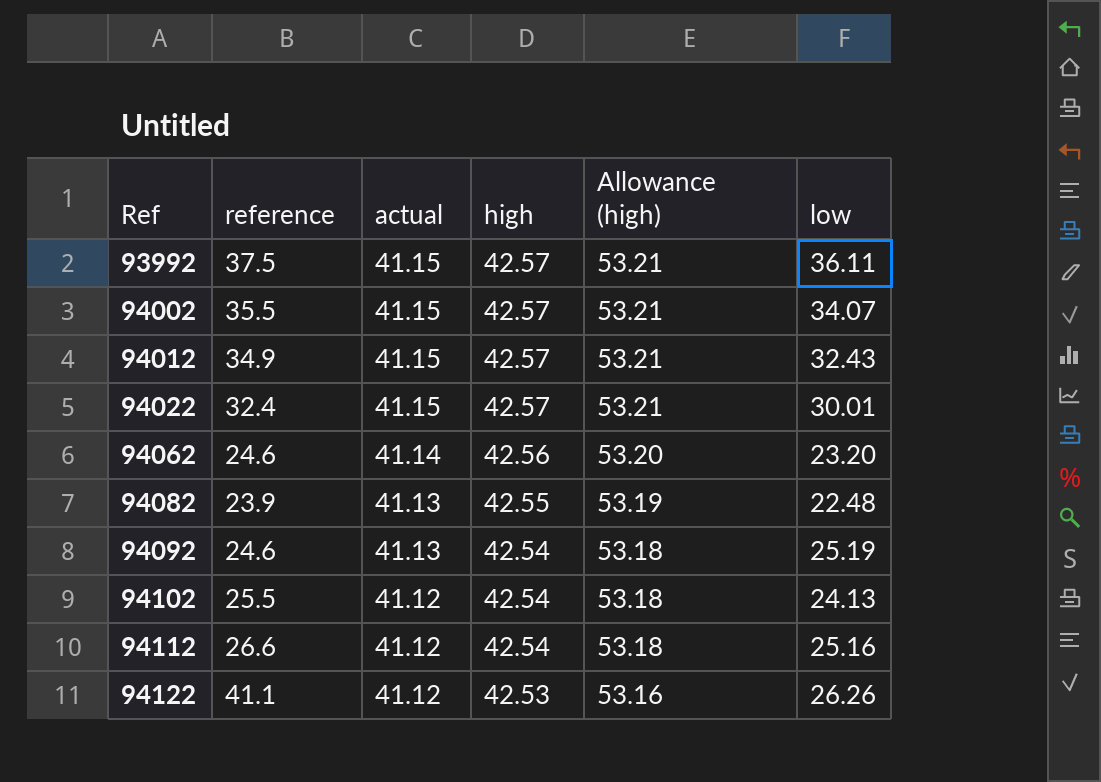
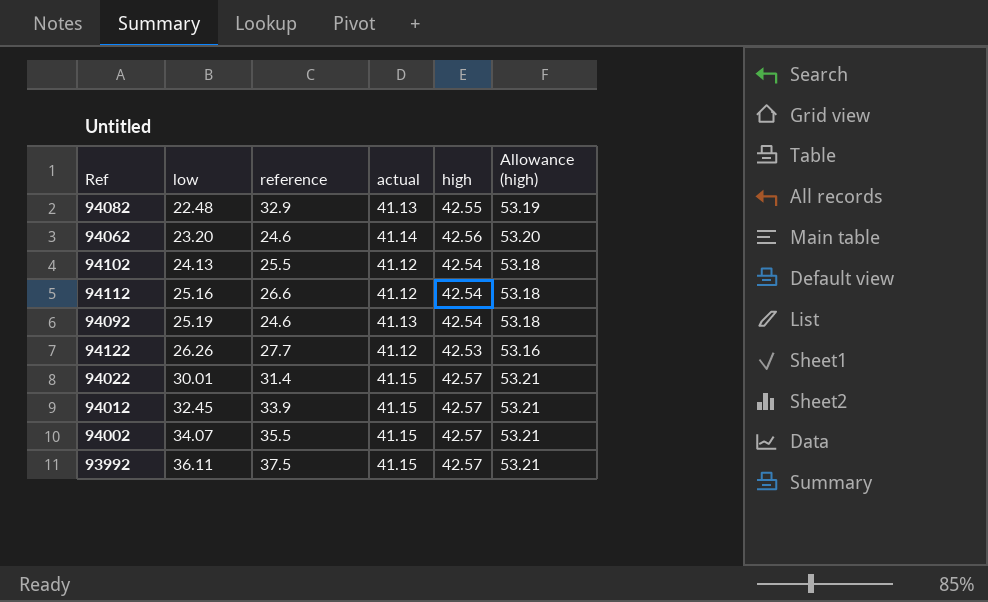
row order: Ref ascending -> low ascending
column low | position: 6 -> 2
94082 | reference: 23.9 -> 32.9
94122 | reference: 41.1 -> 27.7
94022 | reference: 32.4 -> 31.4
94012 | low: 32.43 -> 32.45
94012 | reference: 34.9 -> 33.9

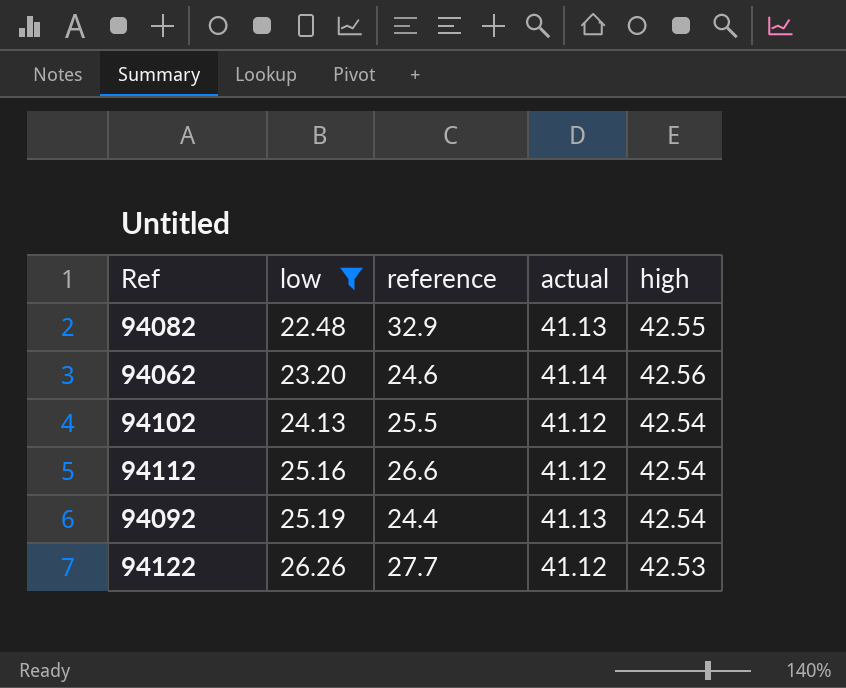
filter: none -> low <= 26.26
column Allowance (high) | formula: [high] * 1.25 -> none
94092 | reference: 24.6 -> 24.4

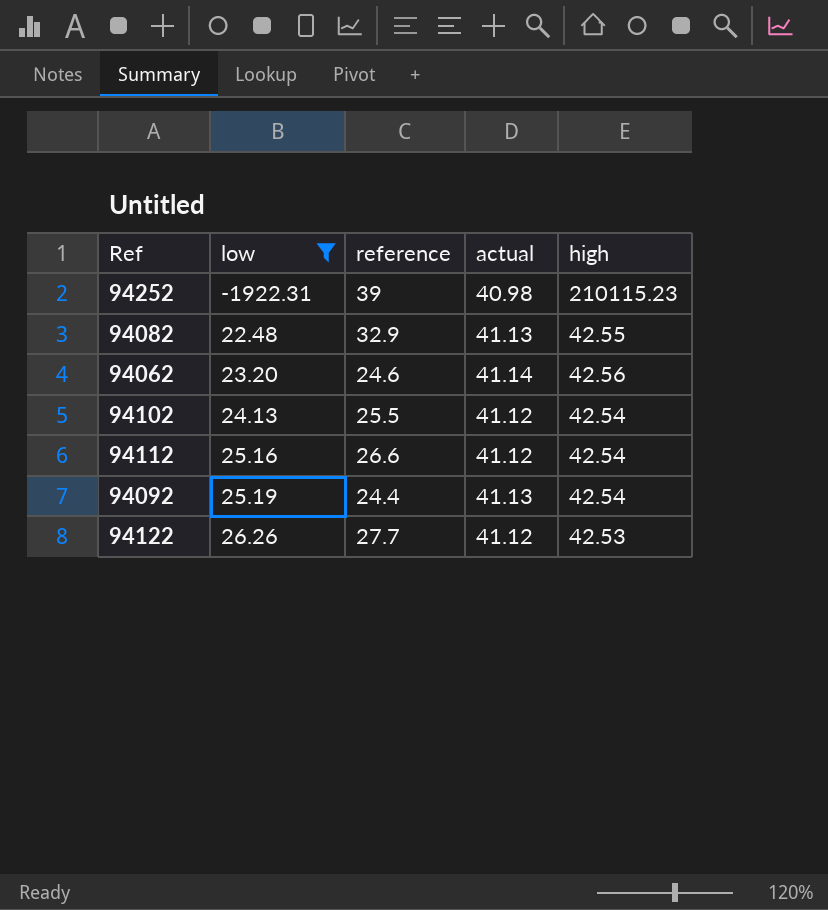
row 94252: none -> -1922.31 | 39 | 40.98 | 210115.23

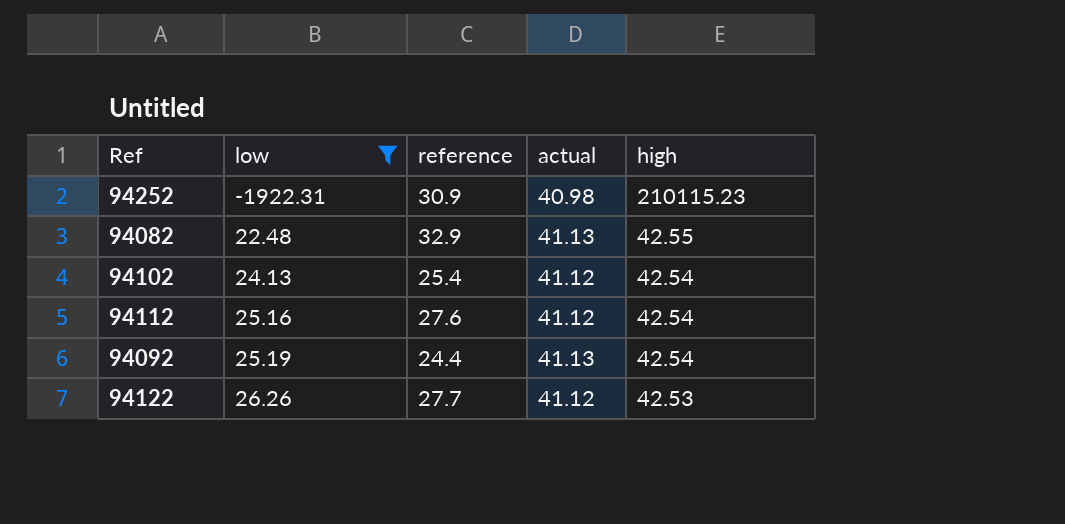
row 94062: 23.20 | 24.6 | 41.14 | 42.56 -> none
94252 | reference: 39 -> 30.9
94102 | reference: 25.5 -> 25.4
94112 | reference: 26.6 -> 27.6

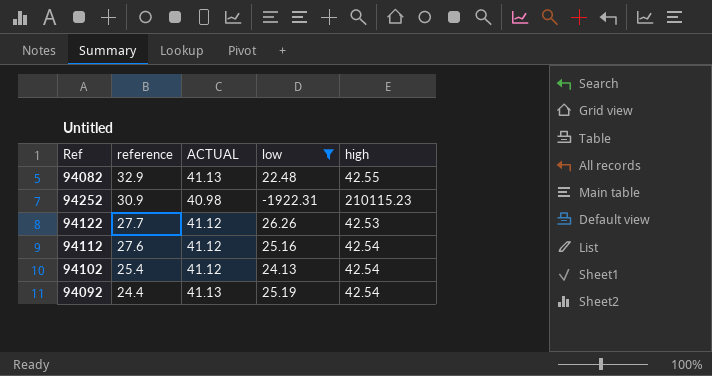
row order: low ascending -> reference descending
column name: actual -> ACTUAL
column low | position: 2 -> 4

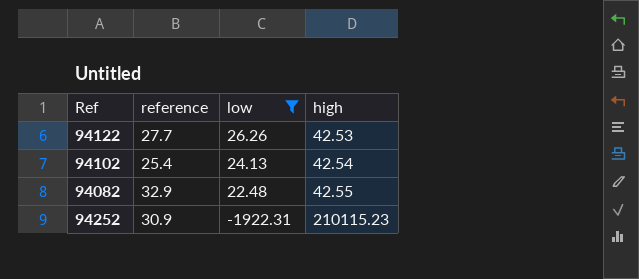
row order: reference descending -> low descending
column ACTUAL | position: 3 -> none
row 94112: 27.6 | 41.12 | 25.16 | 42.54 -> none
row 94092: 24.4 | 41.13 | 25.19 | 42.54 -> none

